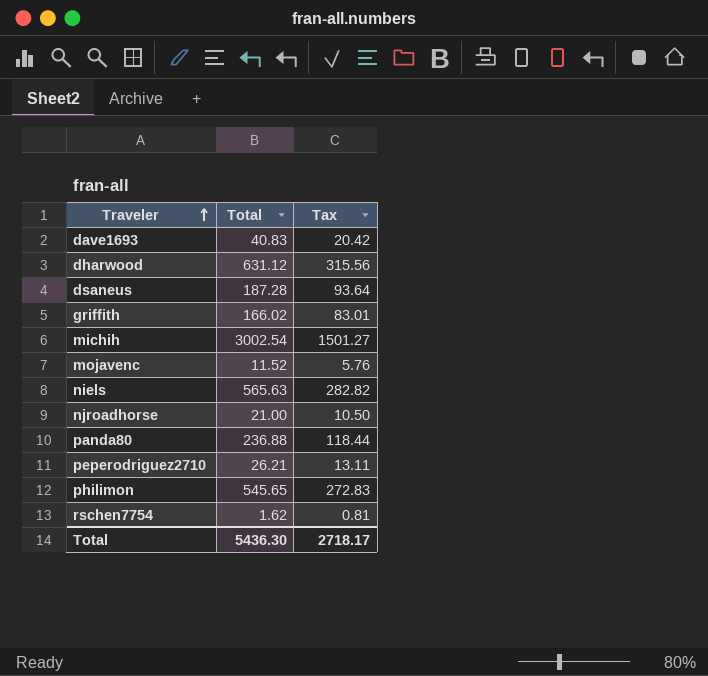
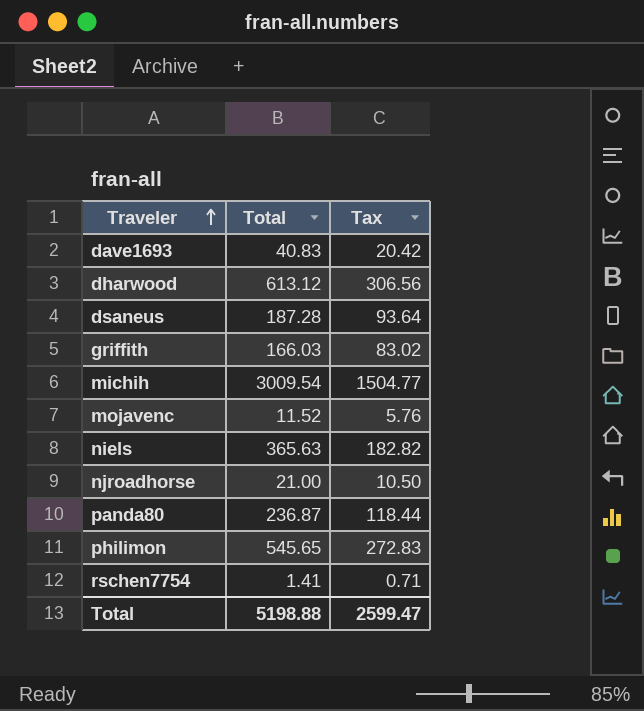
row peperodriguez2710: 26.21 | 13.11 -> none
dharwood | Total: 631.12 -> 613.12
dharwood | Tax: 315.56 -> 306.56
griffith | Total: 166.02 -> 166.03
griffith | Tax: 83.01 -> 83.02
michih | Total: 3002.54 -> 3009.54
michih | Tax: 1501.27 -> 1504.77
niels | Total: 565.63 -> 365.63
niels | Tax: 282.82 -> 182.82
panda80 | Total: 236.88 -> 236.87
rschen7754 | Total: 1.62 -> 1.41
rschen7754 | Tax: 0.81 -> 0.71
Total | Total: 5436.30 -> 5198.88
Total | Tax: 2718.17 -> 2599.47

